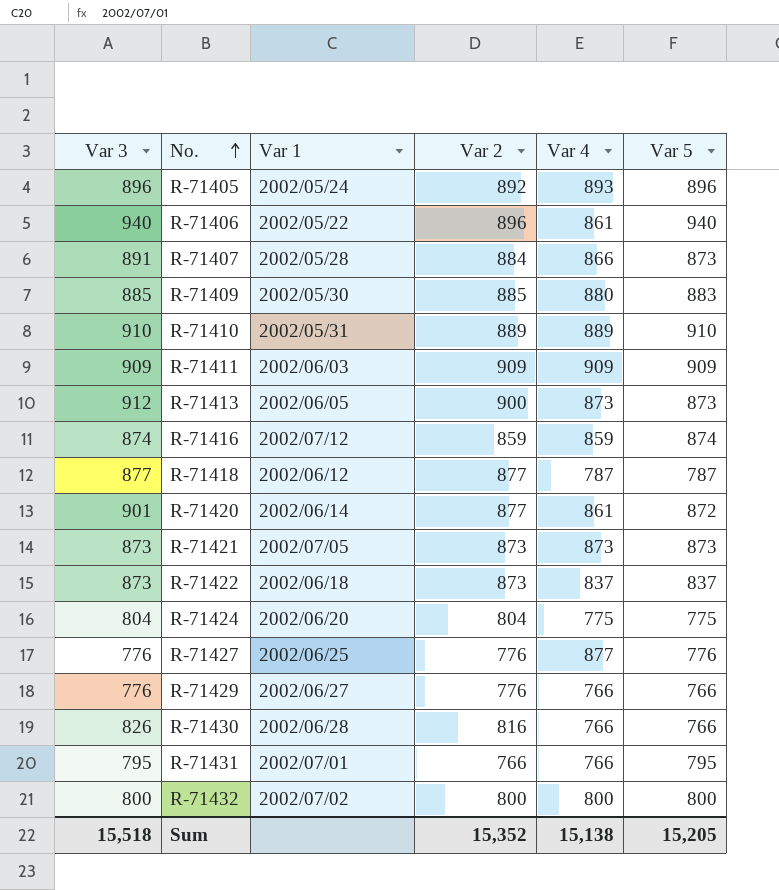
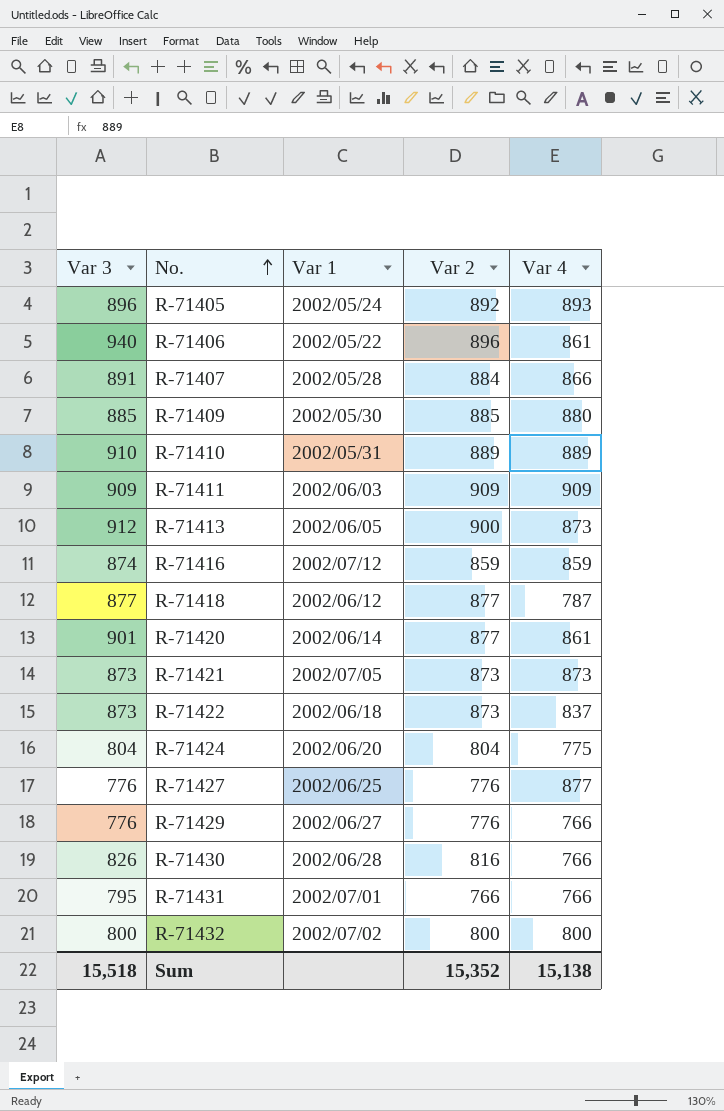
column Var 5 | position: 6 -> none

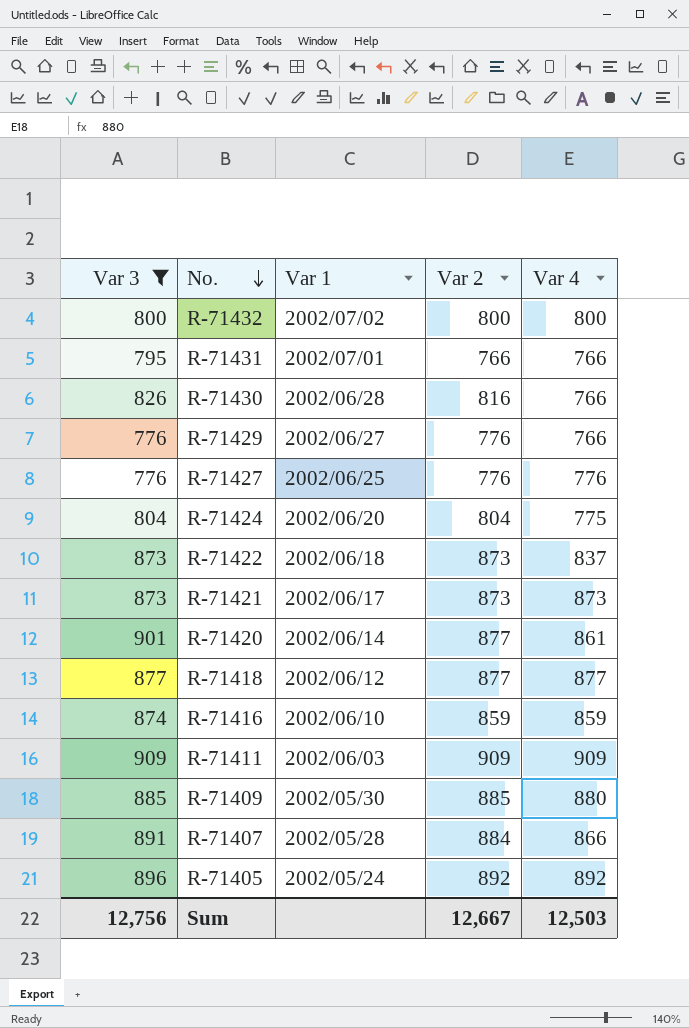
filter: none -> Var 3 <= 909
row order: No. ascending -> No. descending
R-71427 | Var 4: 877 -> 776
R-71421 | Var 1: 2002/07/05 -> 2002/06/17
R-71418 | Var 4: 787 -> 877
R-71416 | Var 1: 2002/07/12 -> 2002/06/10
R-71405 | Var 4: 893 -> 892
Sum | Var 3: 15,518 -> 12,756
Sum | Var 2: 15,352 -> 12,667
Sum | Var 4: 15,138 -> 12,503

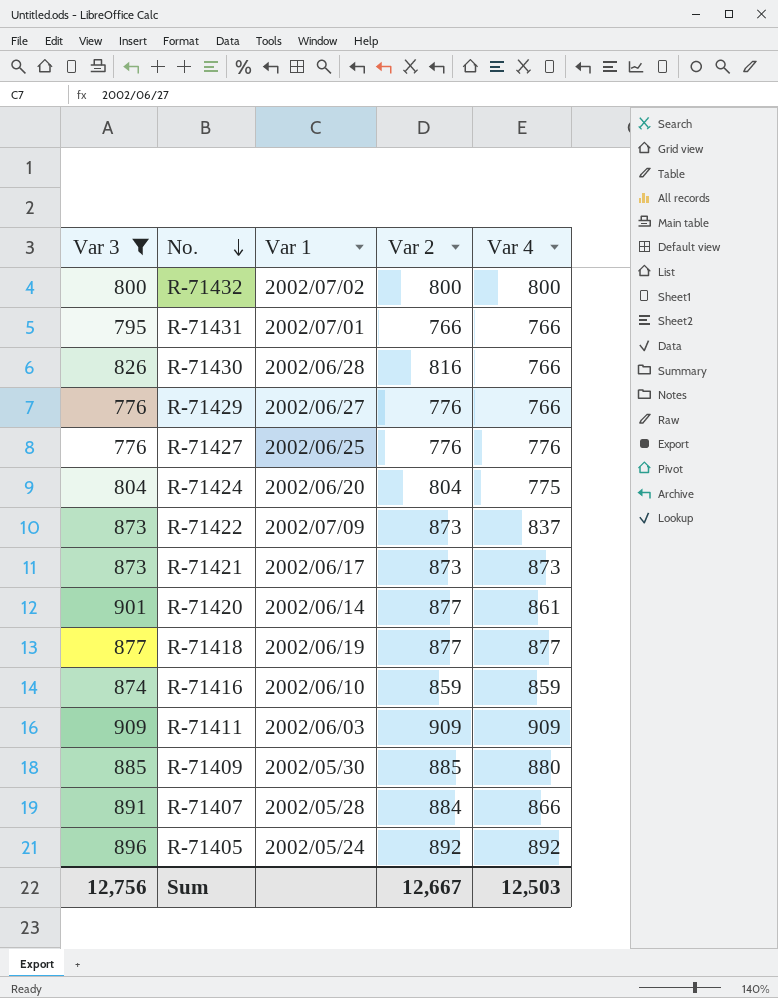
R-71422 | Var 1: 2002/06/18 -> 2002/07/09
R-71418 | Var 1: 2002/06/12 -> 2002/06/19

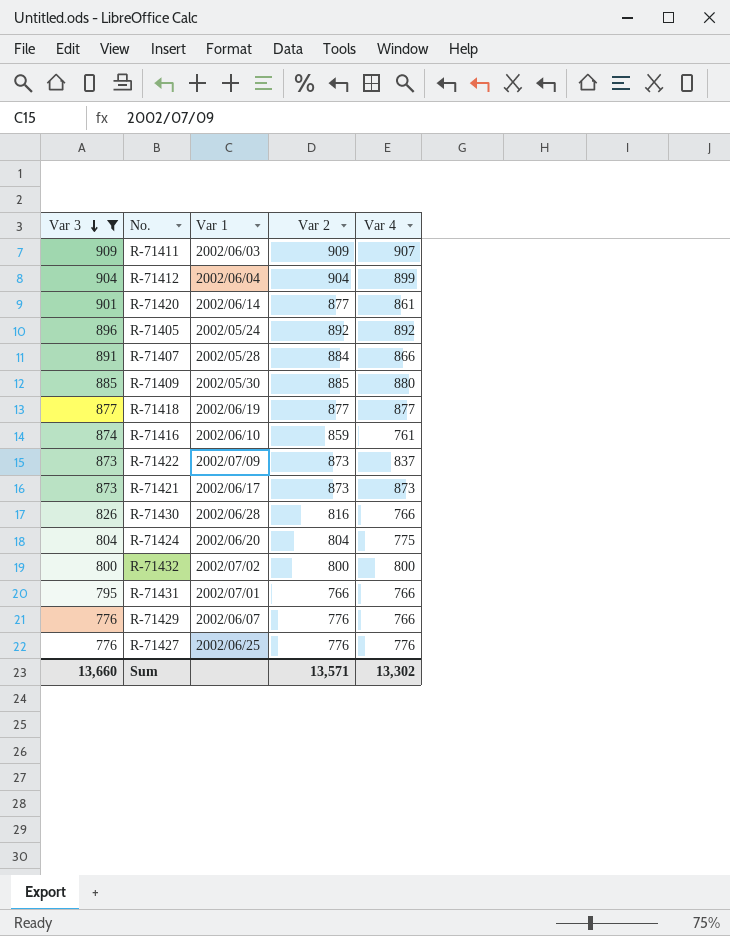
row order: No. descending -> Var 3 descending
R-71411 | Var 4: 909 -> 907
row R-71412: none -> 904 | 2002/06/04 | 904 | 899
R-71416 | Var 4: 859 -> 761
R-71429 | Var 1: 2002/06/27 -> 2002/06/07
Sum | Var 3: 12,756 -> 13,660
Sum | Var 2: 12,667 -> 13,571
Sum | Var 4: 12,503 -> 13,302

